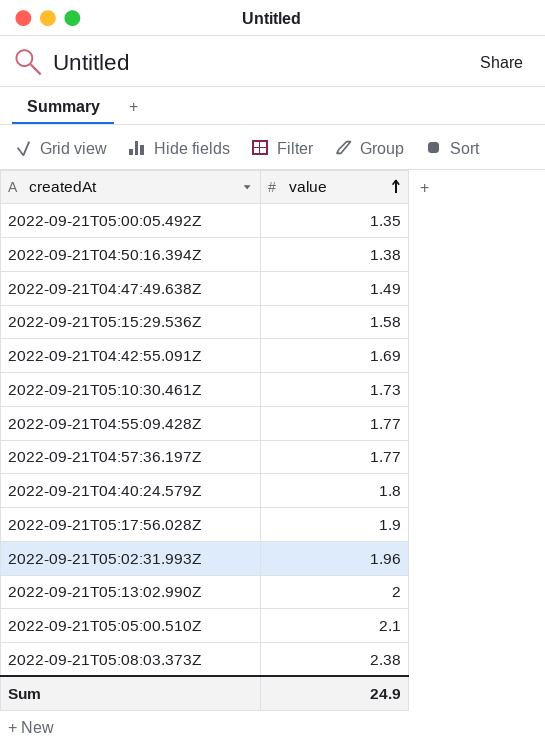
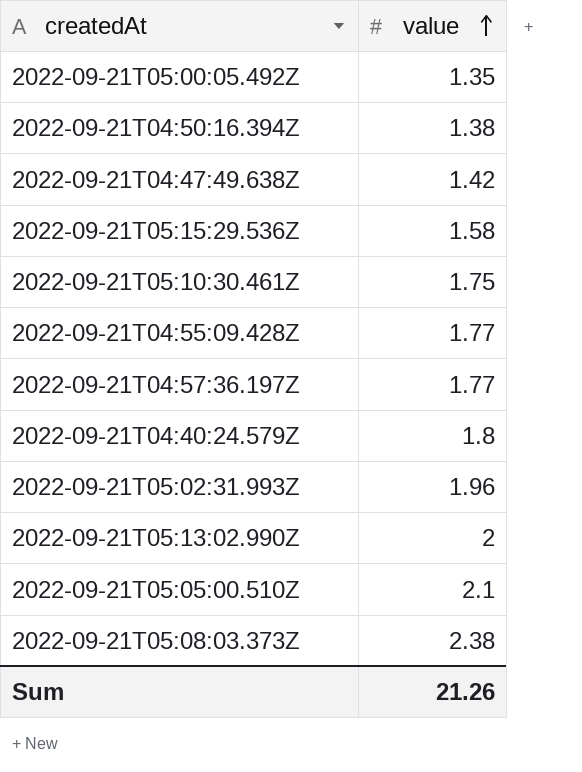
row 2022-09-21T04:42:55.091Z: 1.69 -> none
row 2022-09-21T05:17:56.028Z: 1.9 -> none
2022-09-21T04:47:49.638Z | value: 1.49 -> 1.42
2022-09-21T05:10:30.461Z | value: 1.73 -> 1.75
Sum | value: 24.9 -> 21.26

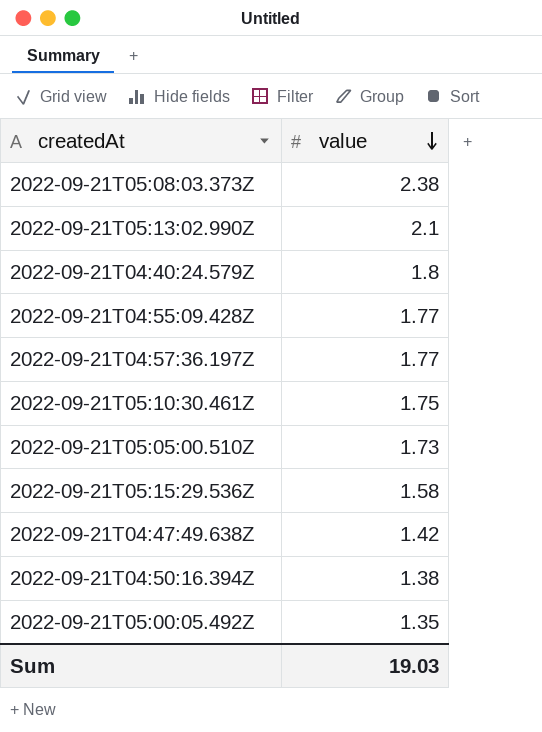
row order: value ascending -> value descending
row 2022-09-21T05:02:31.993Z: 1.96 -> none
2022-09-21T05:13:02.990Z | value: 2 -> 2.1
2022-09-21T05:05:00.510Z | value: 2.1 -> 1.73
Sum | value: 21.26 -> 19.03

